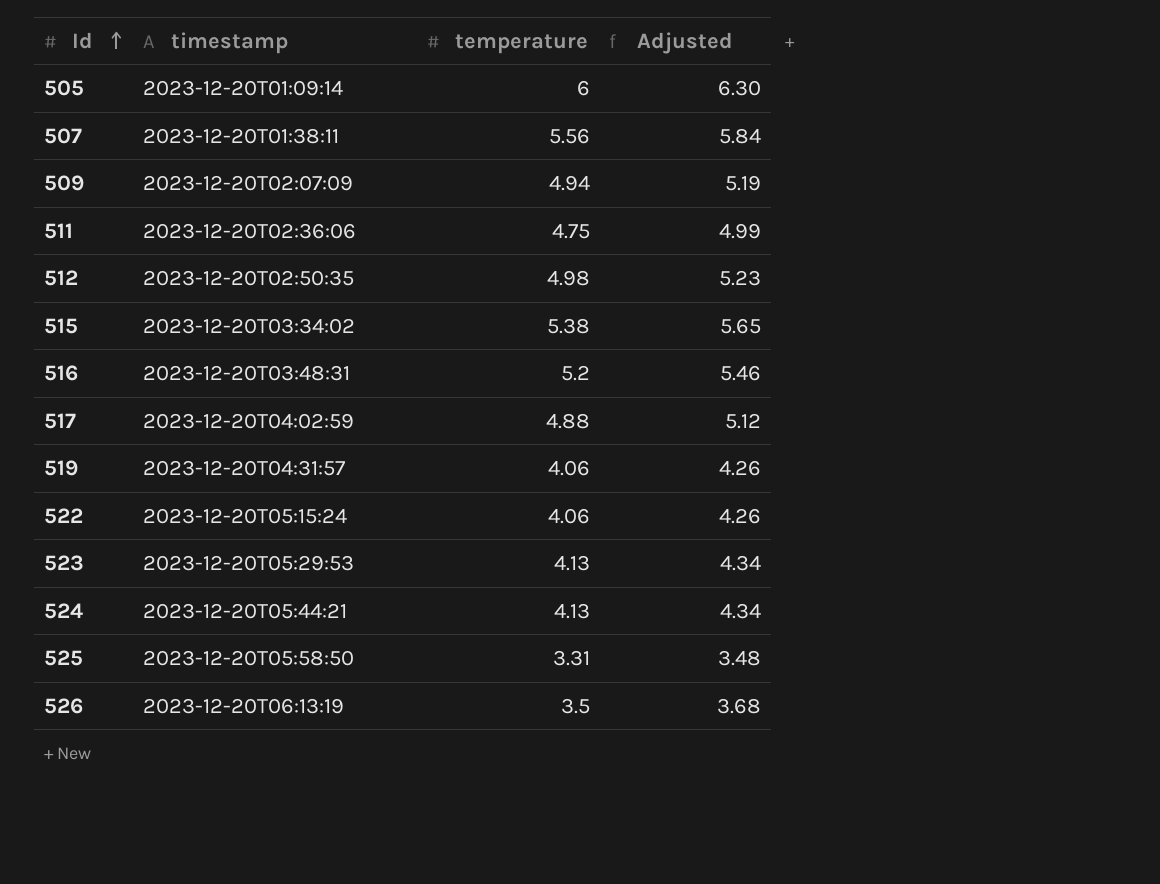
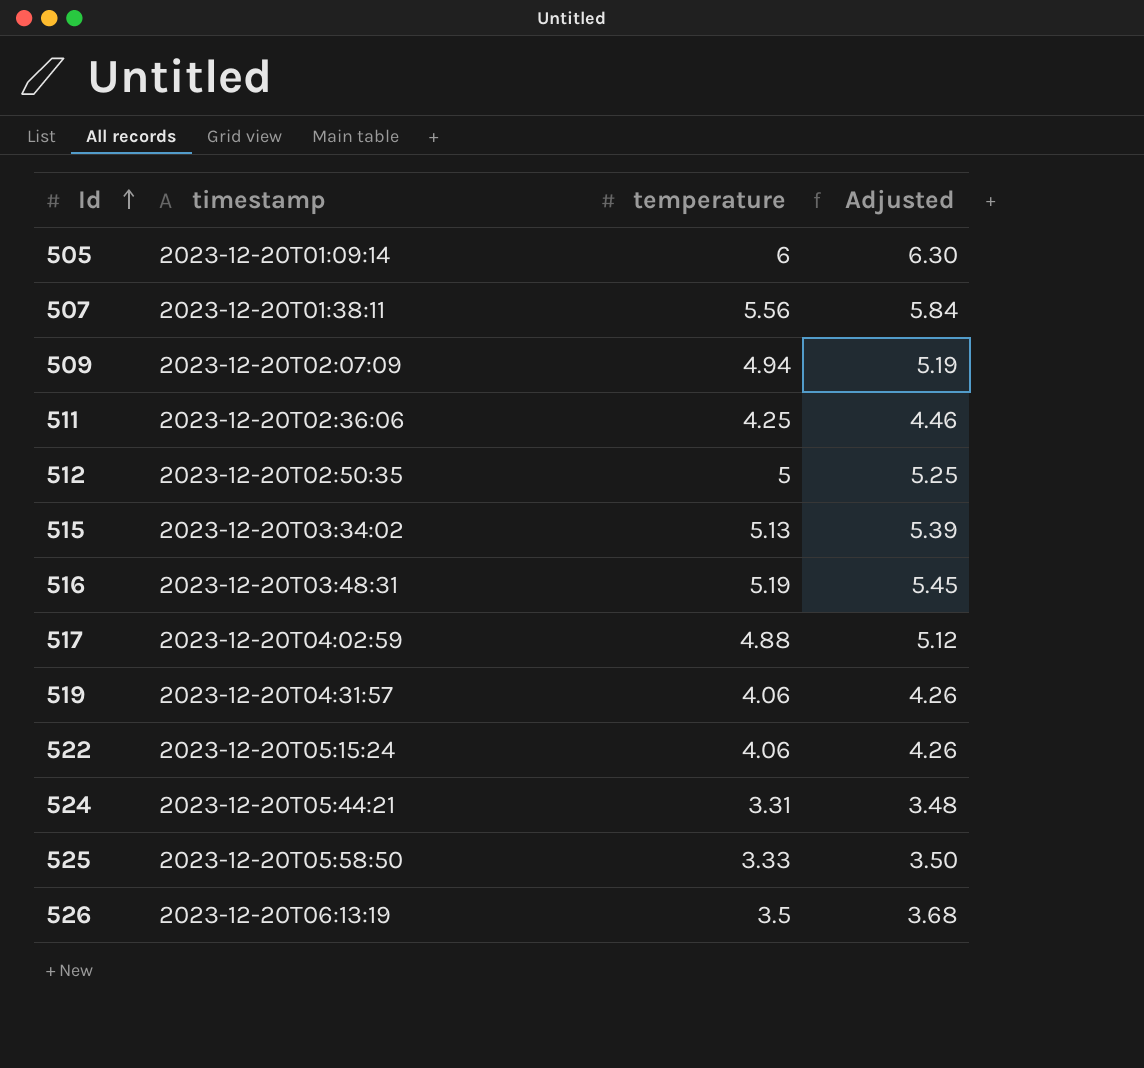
row 523: 2023-12-20T05:29:53 | 4.13 | 4.34 -> none
511 | temperature: 4.75 -> 4.25
511 | Adjusted: 4.99 -> 4.46
512 | temperature: 4.98 -> 5
512 | Adjusted: 5.23 -> 5.25
515 | temperature: 5.38 -> 5.13
515 | Adjusted: 5.65 -> 5.39
516 | temperature: 5.2 -> 5.19
516 | Adjusted: 5.46 -> 5.45
524 | temperature: 4.13 -> 3.31
524 | Adjusted: 4.34 -> 3.48
525 | temperature: 3.31 -> 3.33
525 | Adjusted: 3.48 -> 3.50

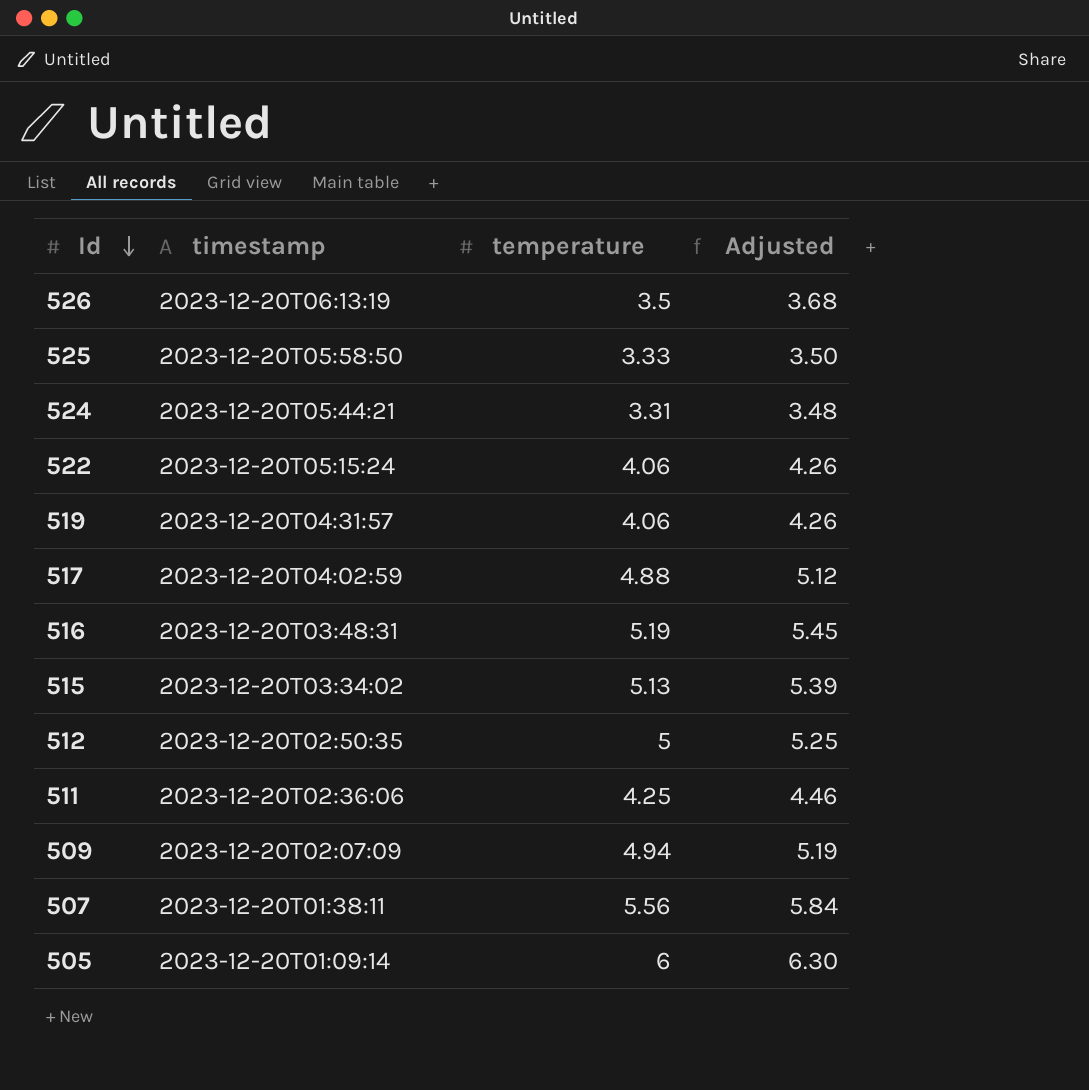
row order: Id ascending -> Id descending

